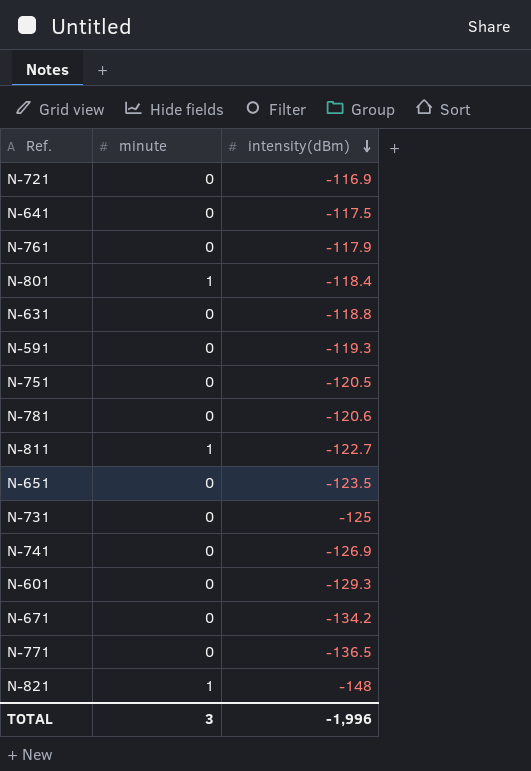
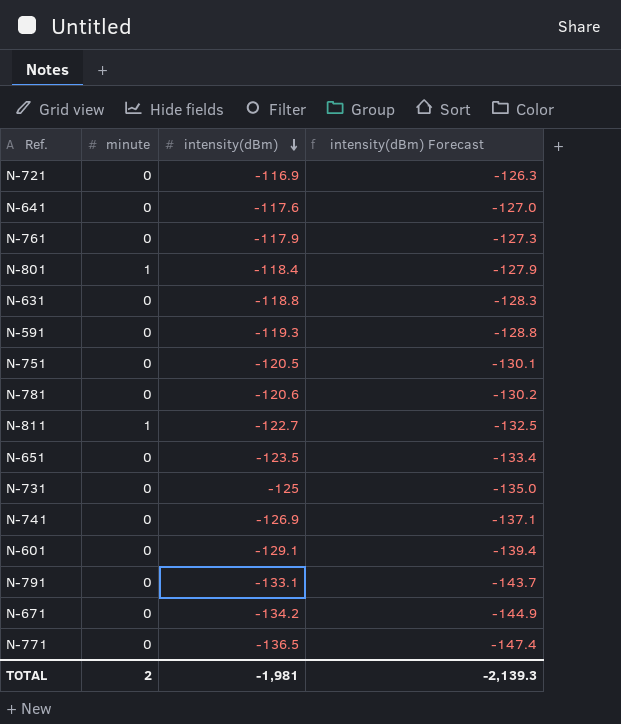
column intensity(dBm) Forecast | formula: none -> [intensity(dBm)] * 1.08
row N-821: 1 | -148 -> none
N-641 | intensity(dBm): -117.5 -> -117.6
N-601 | intensity(dBm): -129.3 -> -129.1
row N-791: none -> 0 | -133.1 | -143.7
TOTAL | minute: 3 -> 2
TOTAL | intensity(dBm): -1,996 -> -1,981

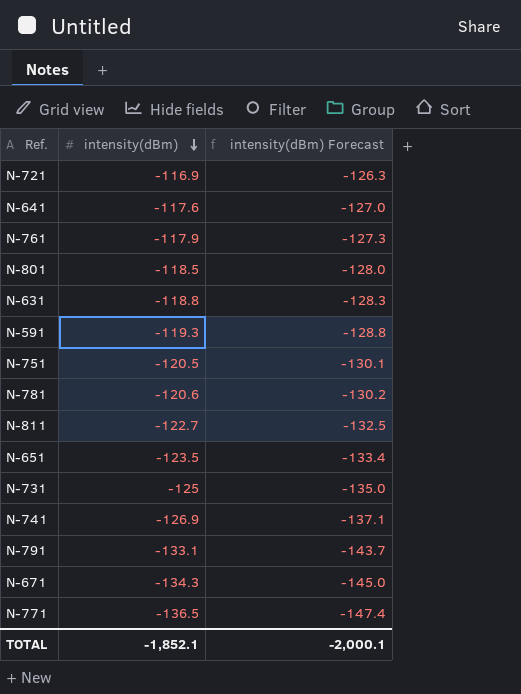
column minute | position: 2 -> none
row N-601: 0 | -129.1 | -139.4 -> none
N-801 | intensity(dBm): -118.4 -> -118.5
N-801 | intensity(dBm) Forecast: -127.9 -> -128.0
N-671 | intensity(dBm): -134.2 -> -134.3
N-671 | intensity(dBm) Forecast: -144.9 -> -145.0
TOTAL | intensity(dBm): -1,981 -> -1,852.1
TOTAL | intensity(dBm) Forecast: -2,139.3 -> -2,000.1

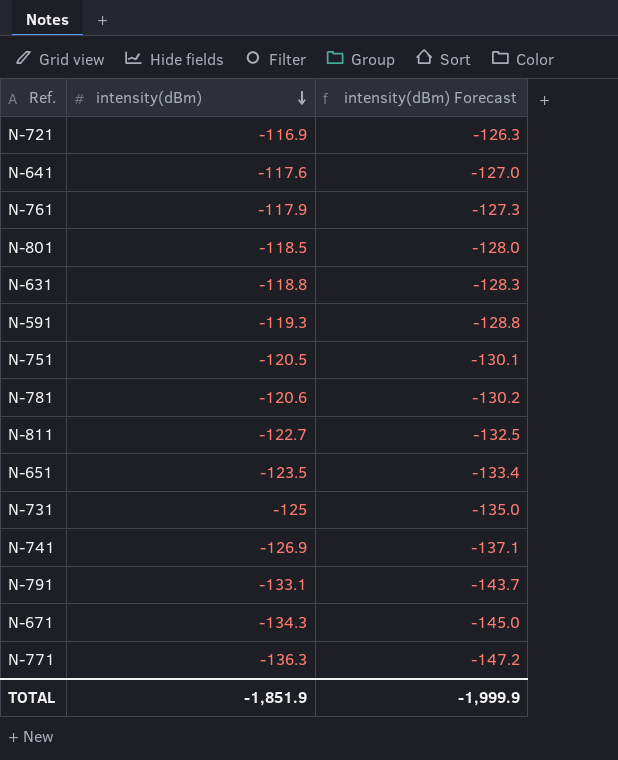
N-771 | intensity(dBm): -136.5 -> -136.3
N-771 | intensity(dBm) Forecast: -147.4 -> -147.2
TOTAL | intensity(dBm): -1,852.1 -> -1,851.9
TOTAL | intensity(dBm) Forecast: -2,000.1 -> -1,999.9

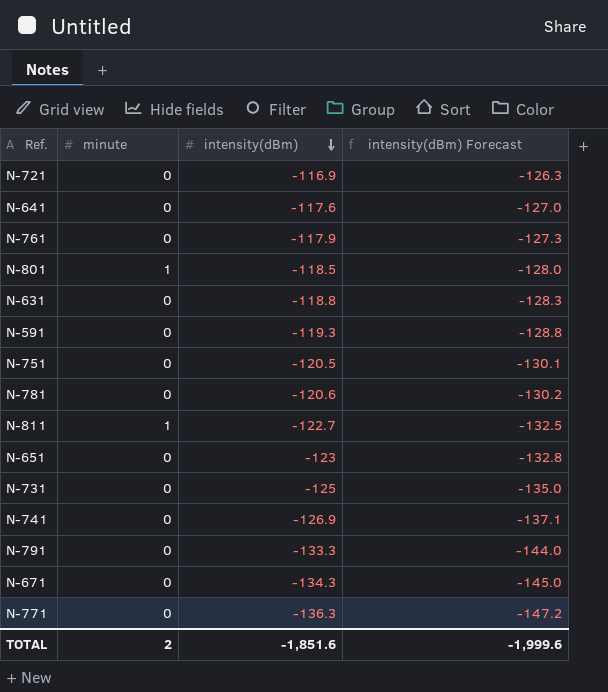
column minute | position: none -> 2
N-651 | intensity(dBm): -123.5 -> -123
N-651 | intensity(dBm) Forecast: -133.4 -> -132.8
N-791 | intensity(dBm): -133.1 -> -133.3
N-791 | intensity(dBm) Forecast: -143.7 -> -144.0
TOTAL | intensity(dBm): -1,851.9 -> -1,851.6
TOTAL | intensity(dBm) Forecast: -1,999.9 -> -1,999.6

